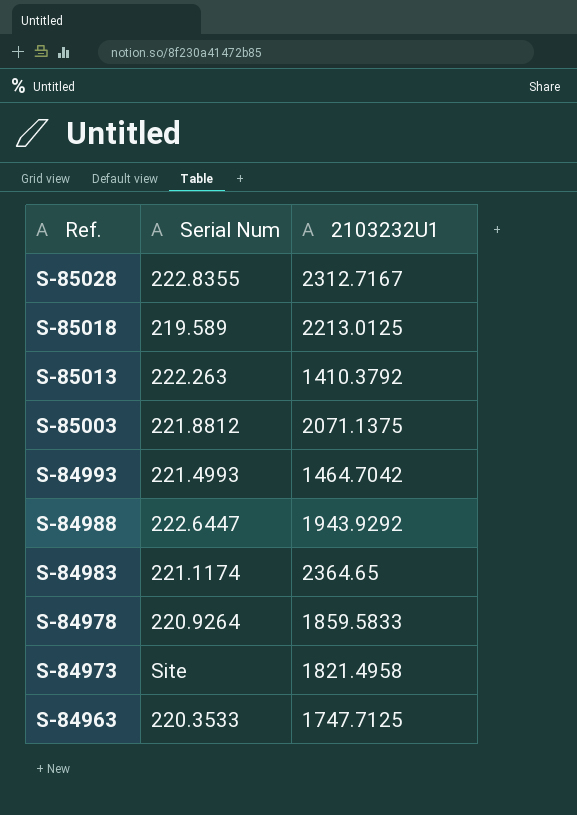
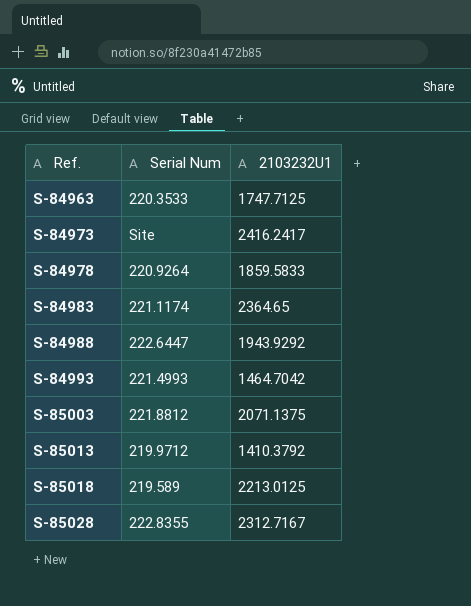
row order: Ref. descending -> Ref. ascending
S-84973 | 2103232U1: 1821.4958 -> 2416.2417
S-85013 | Serial Num: 222.263 -> 219.9712

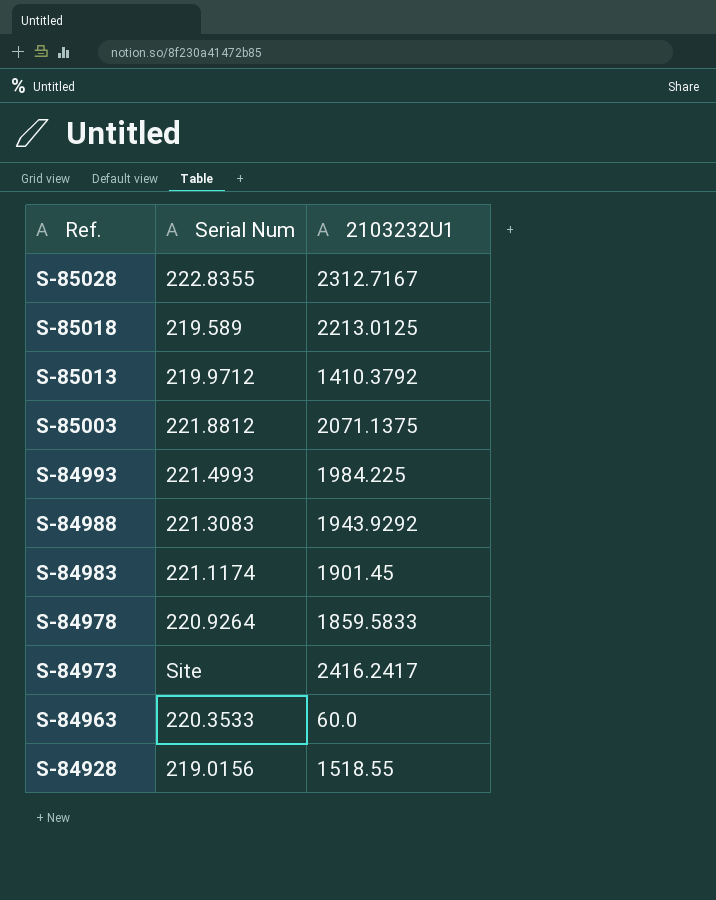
row order: Ref. ascending -> Ref. descending
S-84993 | 2103232U1: 1464.7042 -> 1984.225
S-84988 | Serial Num: 222.6447 -> 221.3083
S-84983 | 2103232U1: 2364.65 -> 1901.45
S-84963 | 2103232U1: 1747.7125 -> 60.0
row S-84928: none -> 219.0156 | 1518.55

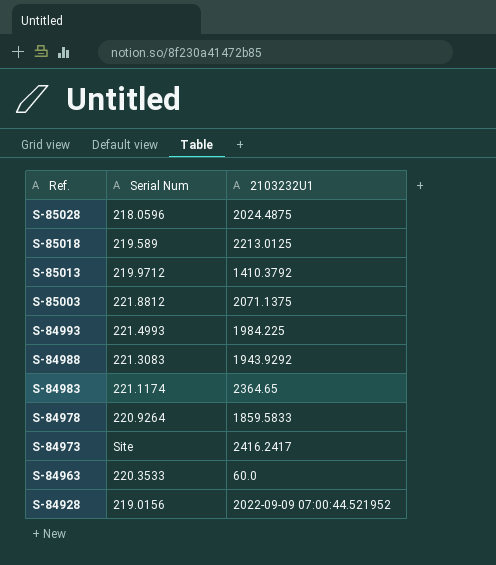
S-85028 | Serial Num: 222.8355 -> 218.0596
S-85028 | 2103232U1: 2312.7167 -> 2024.4875
S-84983 | 2103232U1: 1901.45 -> 2364.65
S-84928 | 2103232U1: 1518.55 -> 2022-09-09 07:00:44.521952

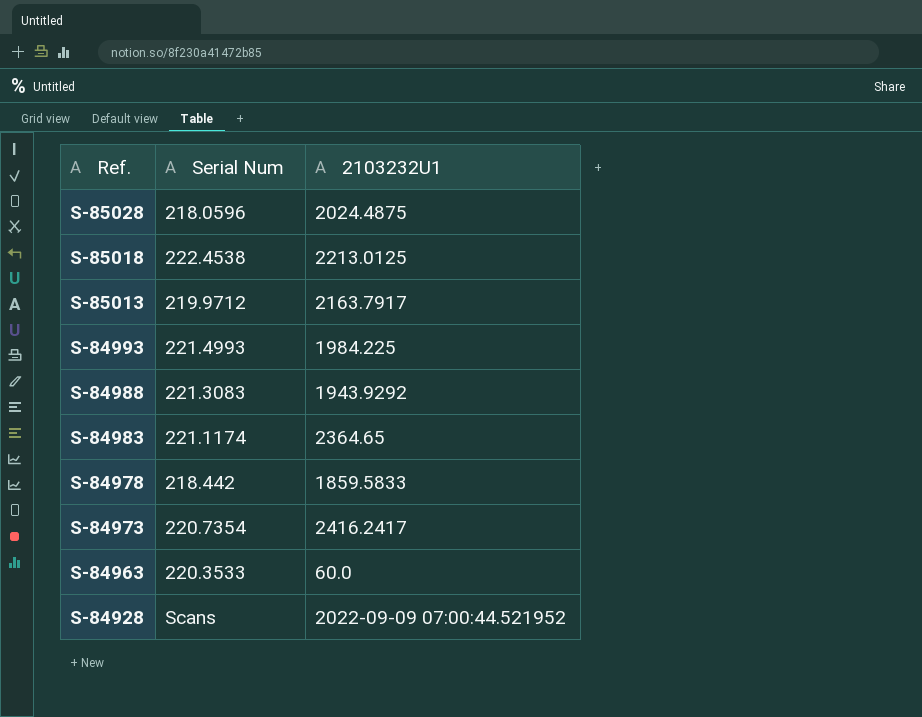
row S-85003: 221.8812 | 2071.1375 -> none
S-85018 | Serial Num: 219.589 -> 222.4538
S-85013 | 2103232U1: 1410.3792 -> 2163.7917
S-84978 | Serial Num: 220.9264 -> 218.442
S-84973 | Serial Num: Site -> 220.7354
S-84928 | Serial Num: 219.0156 -> Scans

